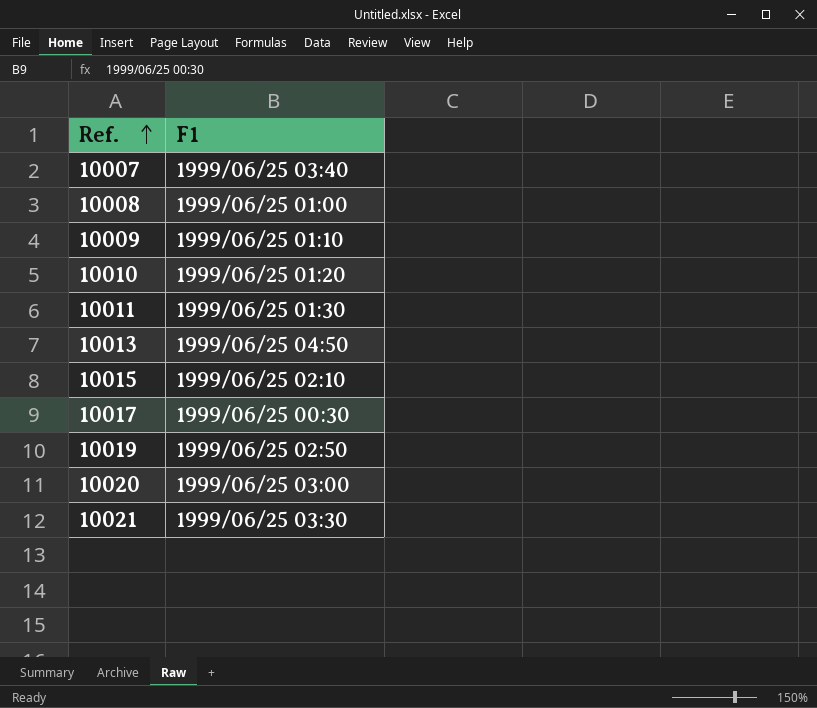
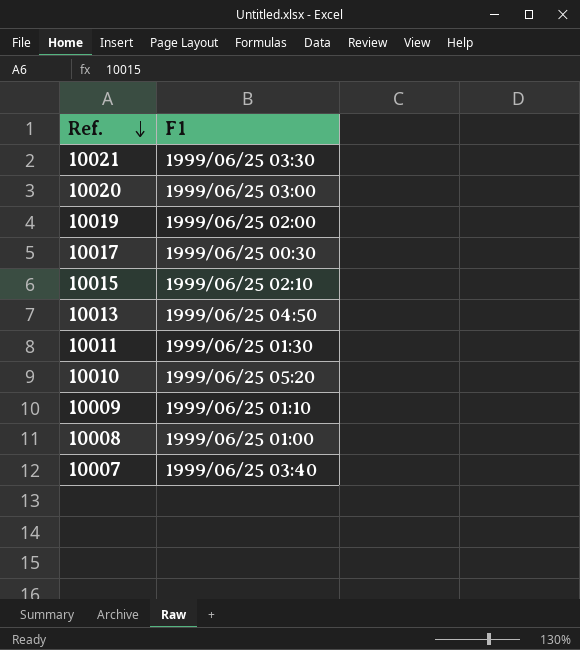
row order: Ref. ascending -> Ref. descending
10019 | F1: 1999/06/25 02:50 -> 1999/06/25 02:00
10010 | F1: 1999/06/25 01:20 -> 1999/06/25 05:20

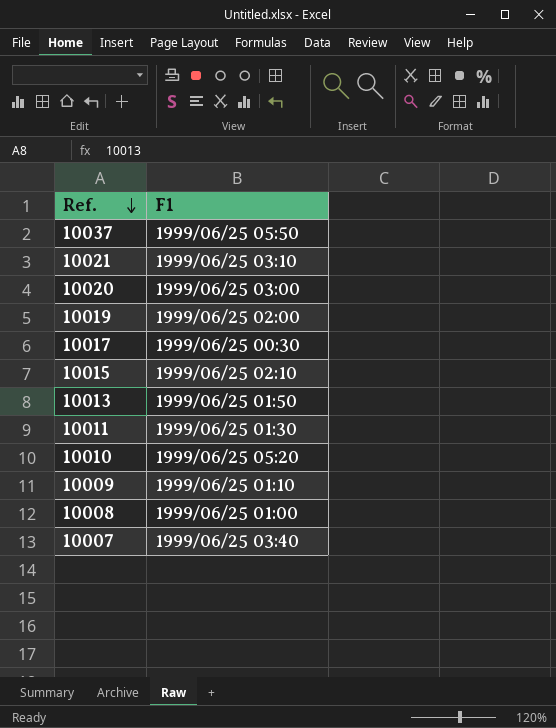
row 10037: none -> 1999/06/25 05:50
10021 | F1: 1999/06/25 03:30 -> 1999/06/25 03:10
10013 | F1: 1999/06/25 04:50 -> 1999/06/25 01:50

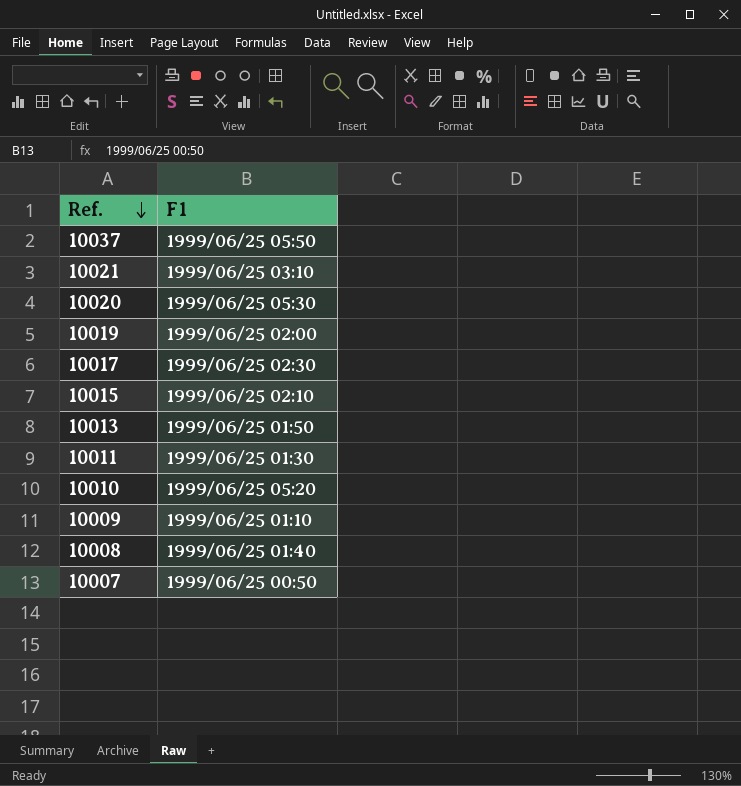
10020 | F1: 1999/06/25 03:00 -> 1999/06/25 05:30
10017 | F1: 1999/06/25 00:30 -> 1999/06/25 02:30
10008 | F1: 1999/06/25 01:00 -> 1999/06/25 01:40
10007 | F1: 1999/06/25 03:40 -> 1999/06/25 00:50

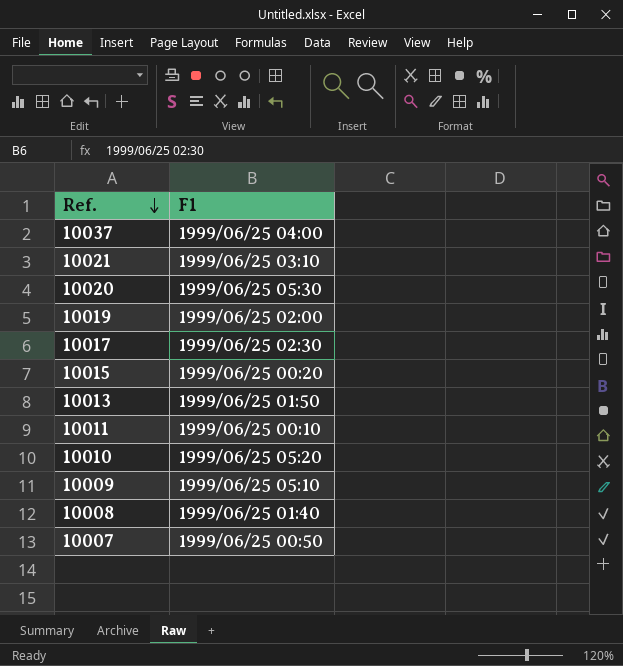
10037 | F1: 1999/06/25 05:50 -> 1999/06/25 04:00
10015 | F1: 1999/06/25 02:10 -> 1999/06/25 00:20
10011 | F1: 1999/06/25 01:30 -> 1999/06/25 00:10
10009 | F1: 1999/06/25 01:10 -> 1999/06/25 05:10

